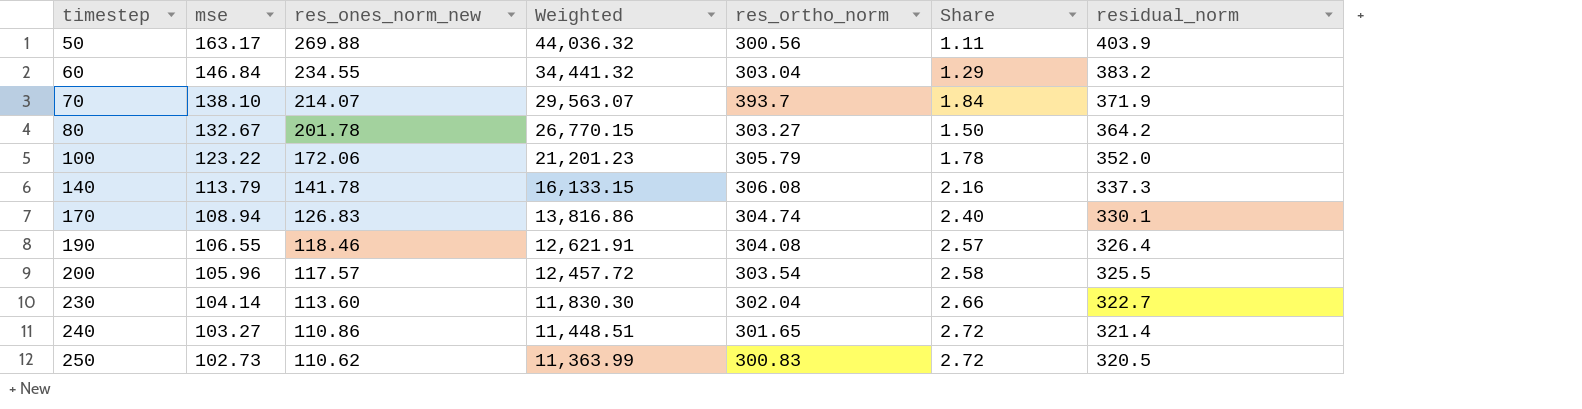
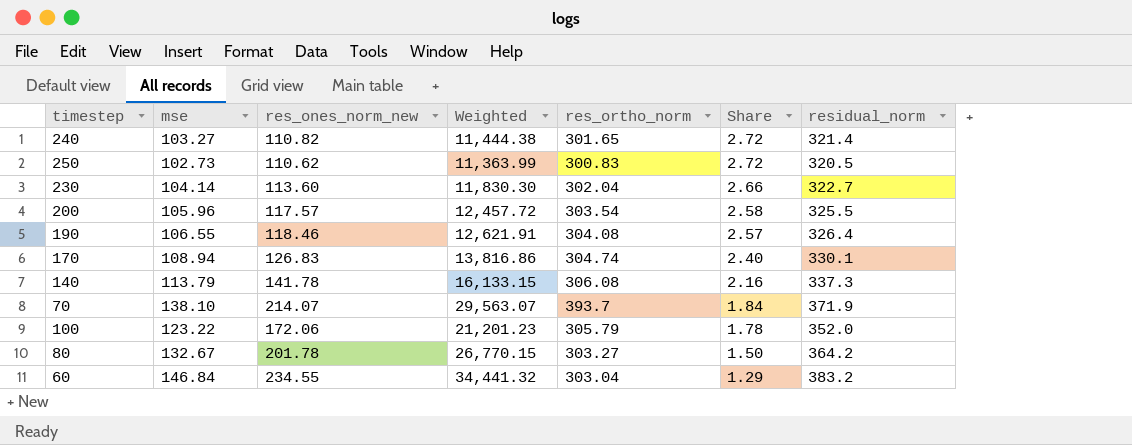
row order: timestep ascending -> Share descending
row 50: 163.17 | 269.88 | 44,036.32 | 300.56 | 1.11 | 403.9 -> none
240 | res_ones_norm_new: 110.86 -> 110.82
240 | Weighted: 11,448.51 -> 11,444.38

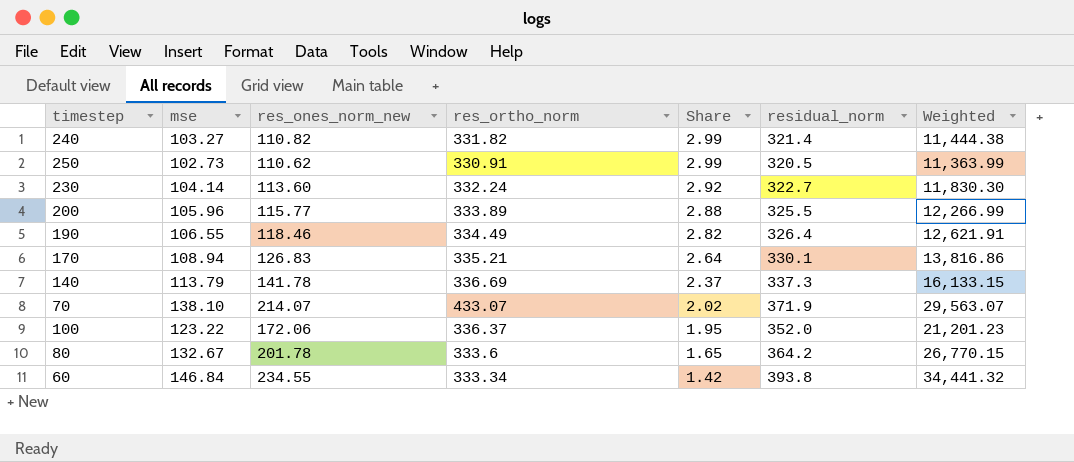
column Weighted | position: 4 -> 7
240 | res_ortho_norm: 301.65 -> 331.82
240 | Share: 2.72 -> 2.99
250 | res_ortho_norm: 300.83 -> 330.91
250 | Share: 2.72 -> 2.99
230 | res_ortho_norm: 302.04 -> 332.24
230 | Share: 2.66 -> 2.92
200 | res_ones_norm_new: 117.57 -> 115.77
200 | res_ortho_norm: 303.54 -> 333.89
200 | Share: 2.58 -> 2.88
200 | Weighted: 12,457.72 -> 12,266.99
190 | res_ortho_norm: 304.08 -> 334.49
190 | Share: 2.57 -> 2.82
170 | res_ortho_norm: 304.74 -> 335.21
170 | Share: 2.40 -> 2.64
140 | res_ortho_norm: 306.08 -> 336.69
140 | Share: 2.16 -> 2.37
70 | res_ortho_norm: 393.7 -> 433.07
70 | Share: 1.84 -> 2.02
100 | res_ortho_norm: 305.79 -> 336.37
100 | Share: 1.78 -> 1.95
80 | res_ortho_norm: 303.27 -> 333.6
80 | Share: 1.50 -> 1.65
60 | res_ortho_norm: 303.04 -> 333.34
60 | Share: 1.29 -> 1.42
60 | residual_norm: 383.2 -> 393.8

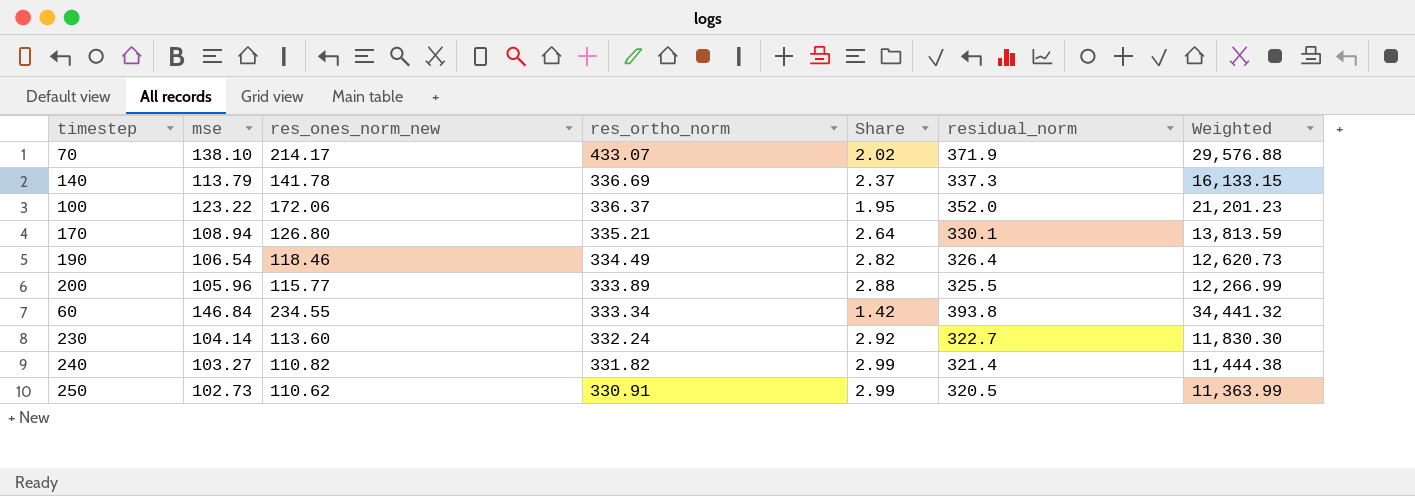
row order: Share descending -> res_ortho_norm descending
row 80: 132.67 | 201.78 | 333.6 | 1.65 | 364.2 | 26,770.15 -> none
70 | res_ones_norm_new: 214.07 -> 214.17
70 | Weighted: 29,563.07 -> 29,576.88
170 | res_ones_norm_new: 126.83 -> 126.80
170 | Weighted: 13,816.86 -> 13,813.59
190 | mse: 106.55 -> 106.54
190 | Weighted: 12,621.91 -> 12,620.73

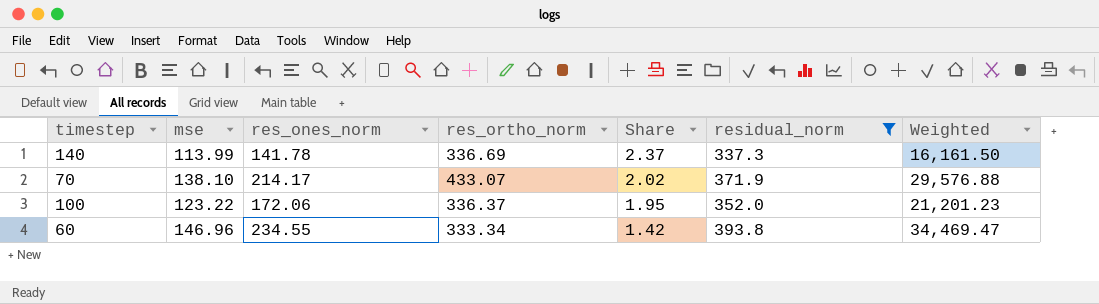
filter: none -> residual_norm >= 337.3
row order: res_ortho_norm descending -> Share descending
column name: res_ones_norm_new -> res_ones_norm
140 | mse: 113.79 -> 113.99
140 | Weighted: 16,133.15 -> 16,161.50
60 | mse: 146.84 -> 146.96
60 | Weighted: 34,441.32 -> 34,469.47

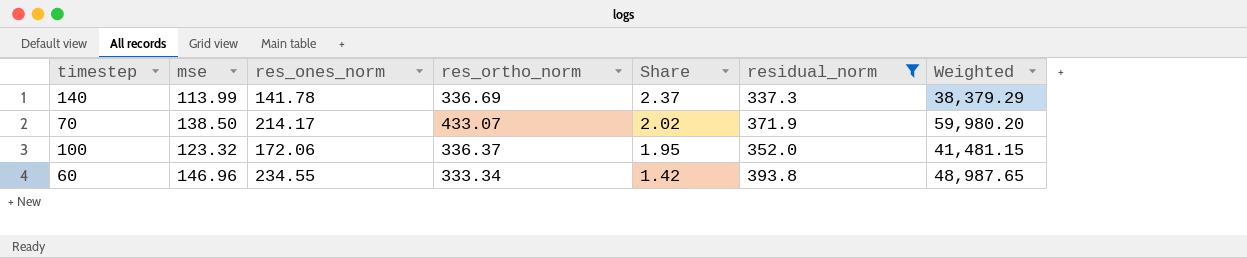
column Weighted | formula: [mse] * [res_ones_norm] -> [mse] * [res_ortho_norm]
70 | mse: 138.10 -> 138.50
100 | mse: 123.22 -> 123.32

